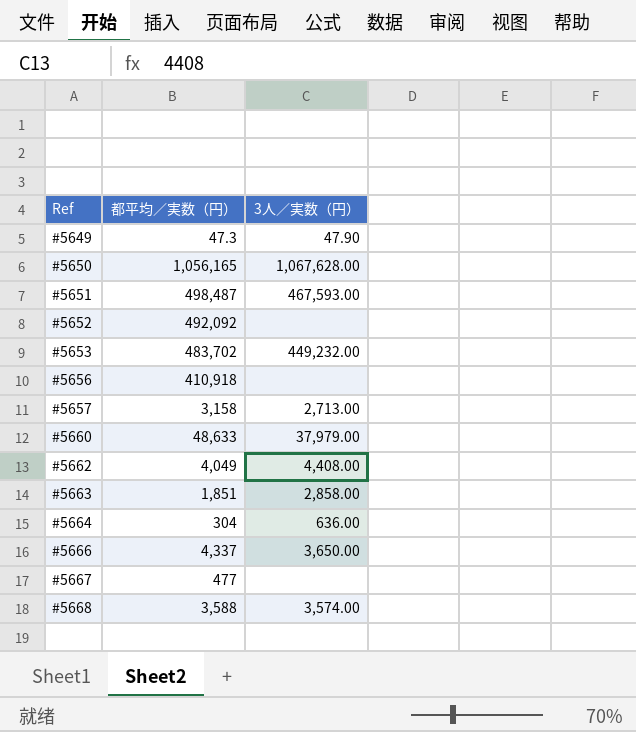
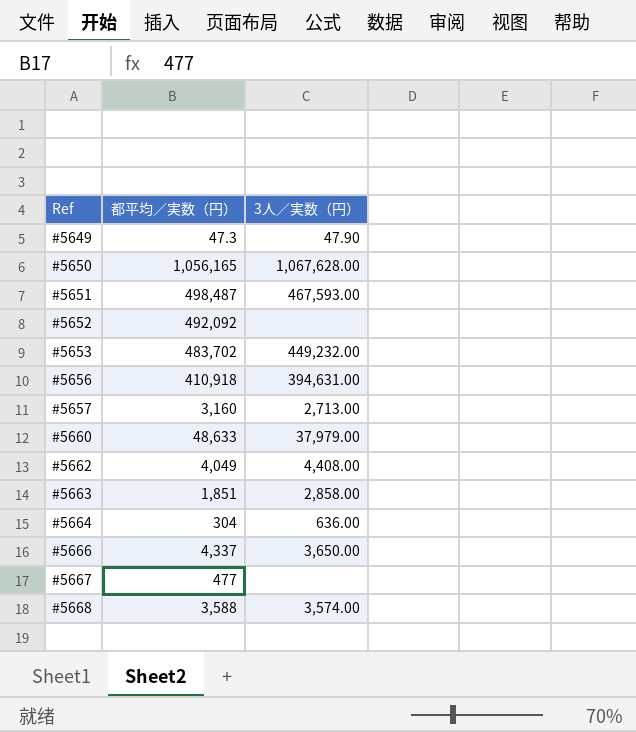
#5656 | 3人／実数（円）: none -> 394,631.00
#5657 | 都平均／実数（円）: 3,158 -> 3,160

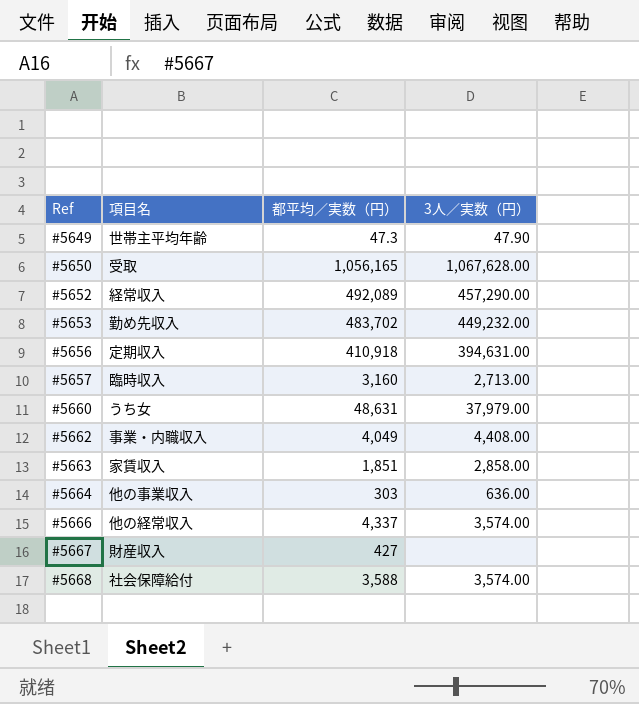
column 項目名 | position: none -> 2
row #5651: 498,487 | 467,593.00 -> none
#5652 | 都平均／実数（円）: 492,092 -> 492,089
#5652 | 3人／実数（円）: none -> 457,290.00
#5660 | 都平均／実数（円）: 48,633 -> 48,631
#5664 | 都平均／実数（円）: 304 -> 303
#5666 | 3人／実数（円）: 3,650.00 -> 3,574.00
#5667 | 都平均／実数（円）: 477 -> 427

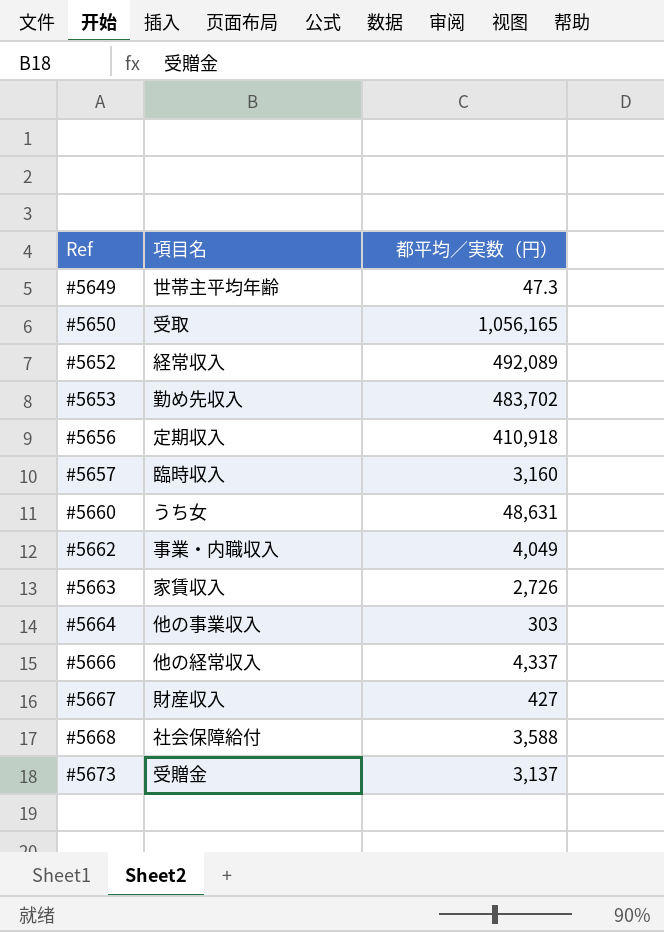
column 3人／実数（円） | position: 4 -> none
#5663 | 都平均／実数（円）: 1,851 -> 2,726
row #5673: none -> 受贈金 | 3,137

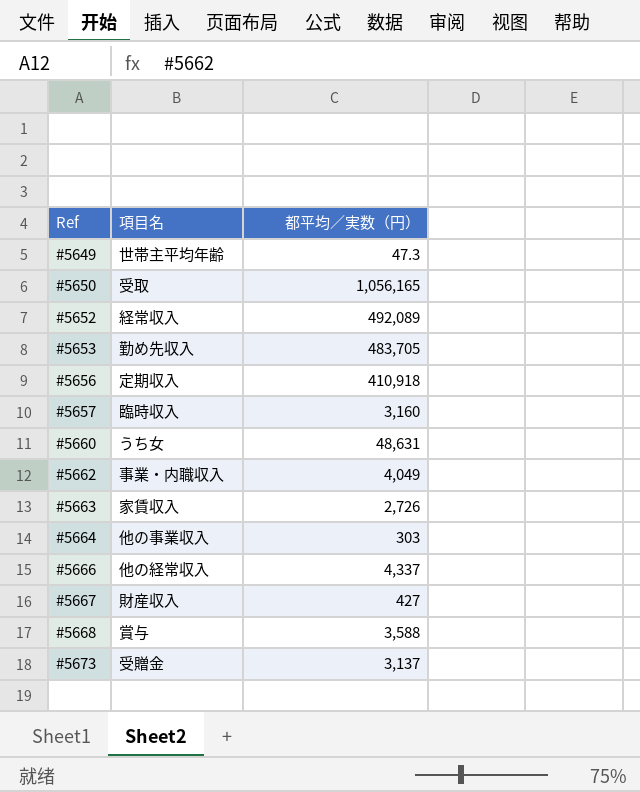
#5653 | 都平均／実数（円）: 483,702 -> 483,705
#5668 | 項目名: 社会保障給付 -> 賞与

